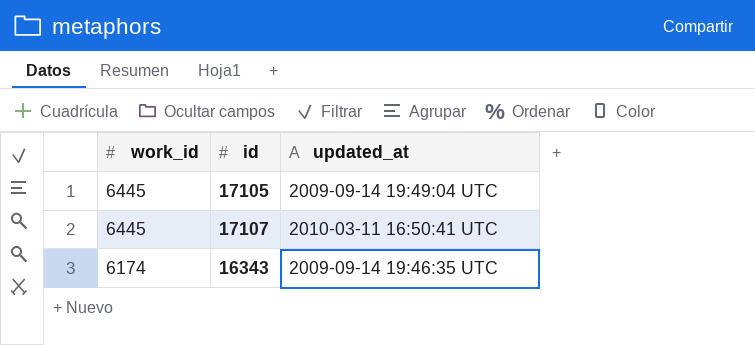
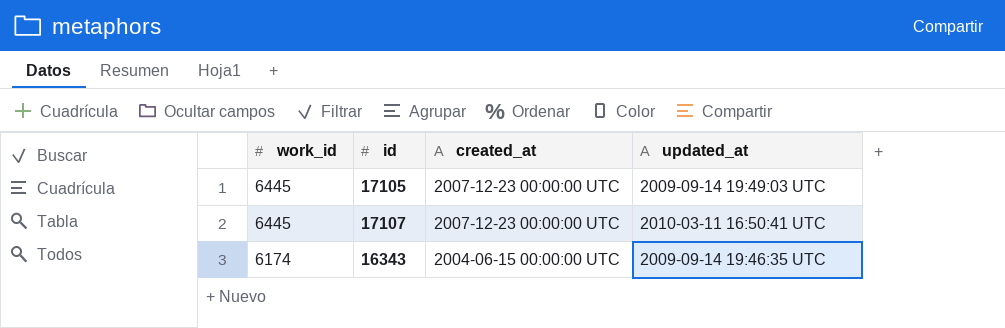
column created_at | position: none -> 3
17105 | updated_at: 2009-09-14 19:49:04 UTC -> 2009-09-14 19:49:03 UTC

